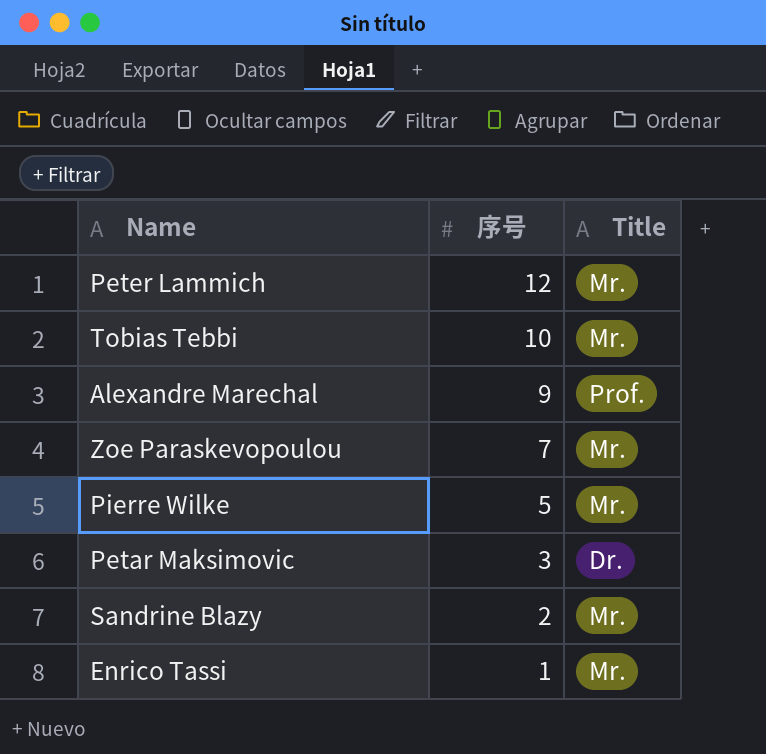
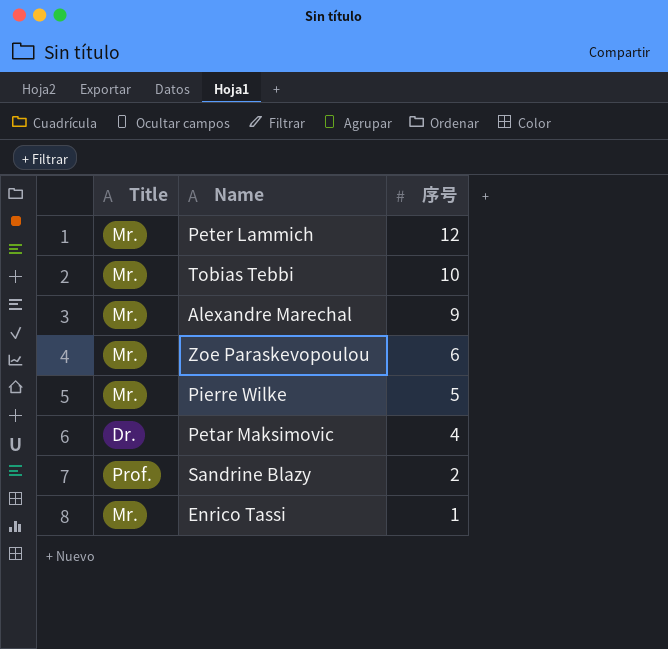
column Title | position: 3 -> 1
Alexandre Marechal | Title: Prof. -> Mr.
Zoe Paraskevopoulou | 序号: 7 -> 6
Petar Maksimovic | 序号: 3 -> 4
Sandrine Blazy | Title: Mr. -> Prof.

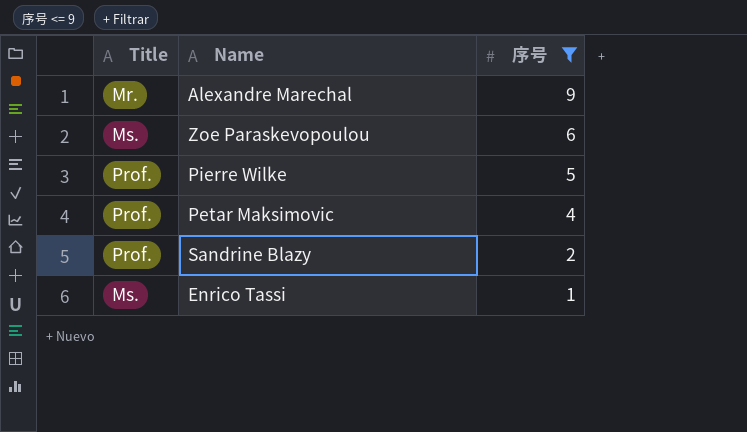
filter: none -> 序号 <= 9
Zoe Paraskevopoulou | Title: Mr. -> Ms.
Pierre Wilke | Title: Mr. -> Prof.
Petar Maksimovic | Title: Dr. -> Prof.
Enrico Tassi | Title: Mr. -> Ms.

